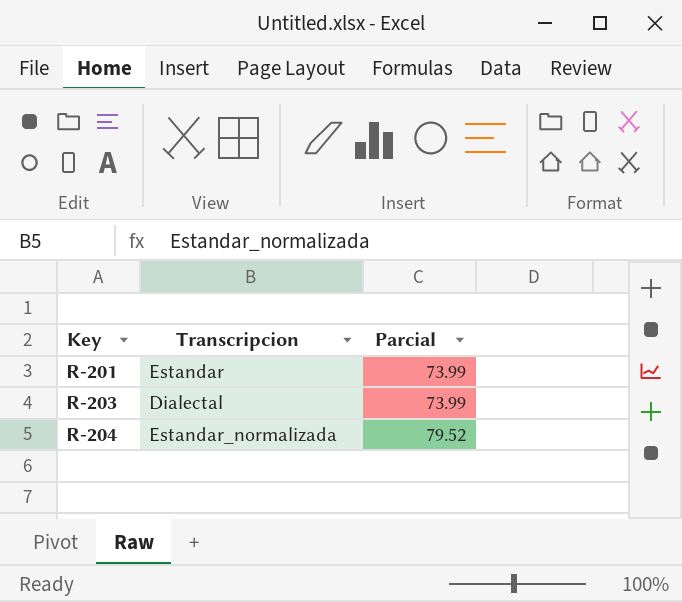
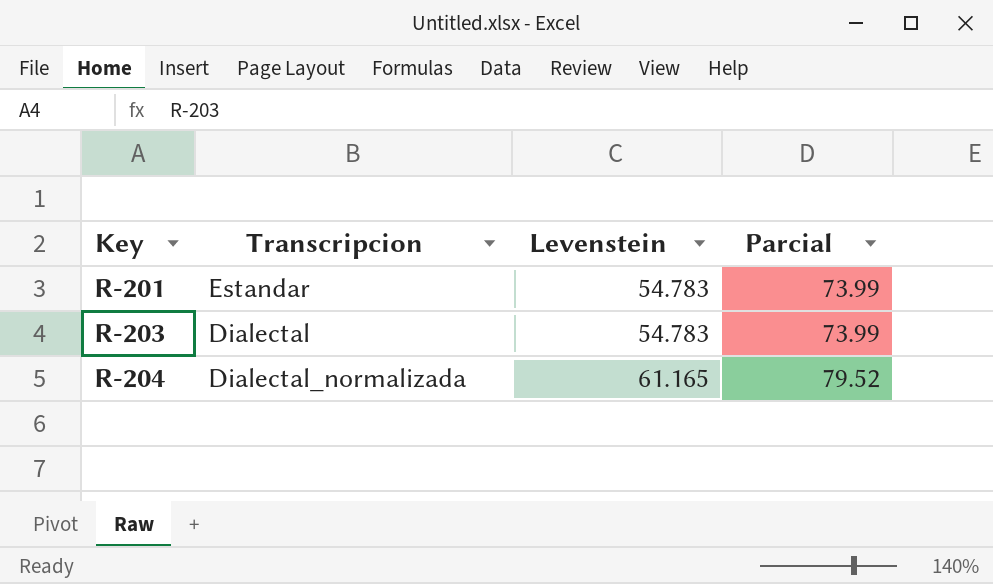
column Levenstein | position: none -> 3
R-204 | Transcripcion: Estandar_normalizada -> Dialectal_normalizada

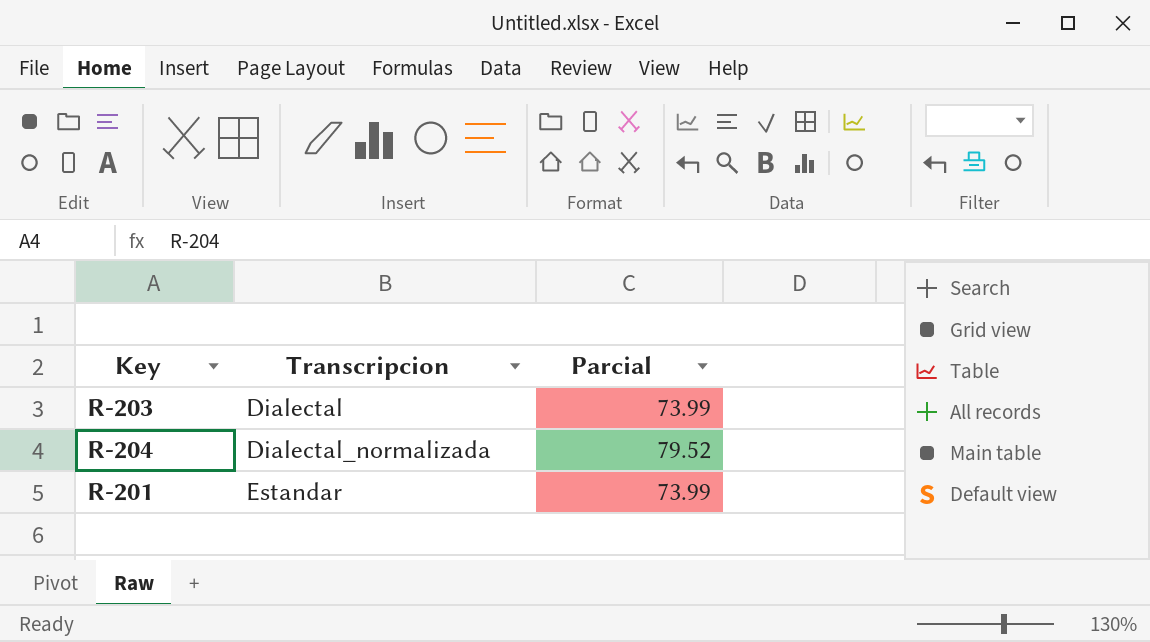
row order: Key ascending -> Transcripcion ascending
column Levenstein | position: 3 -> none

